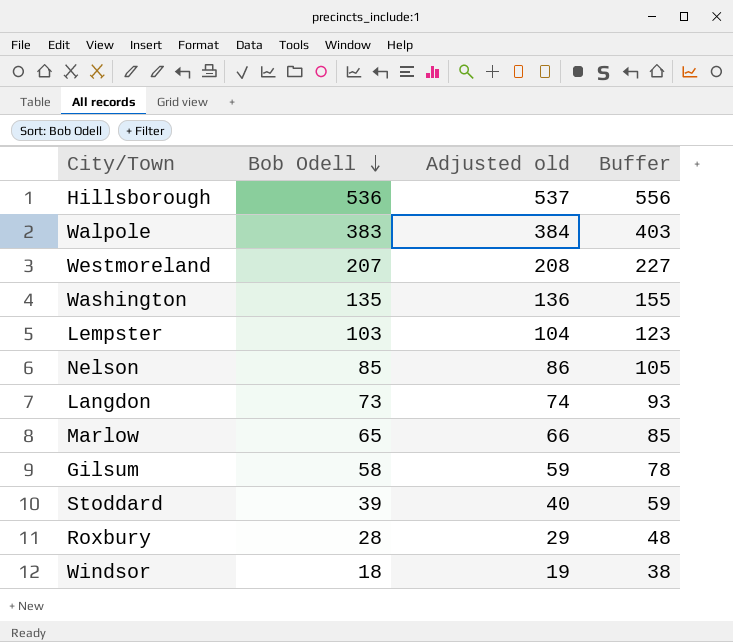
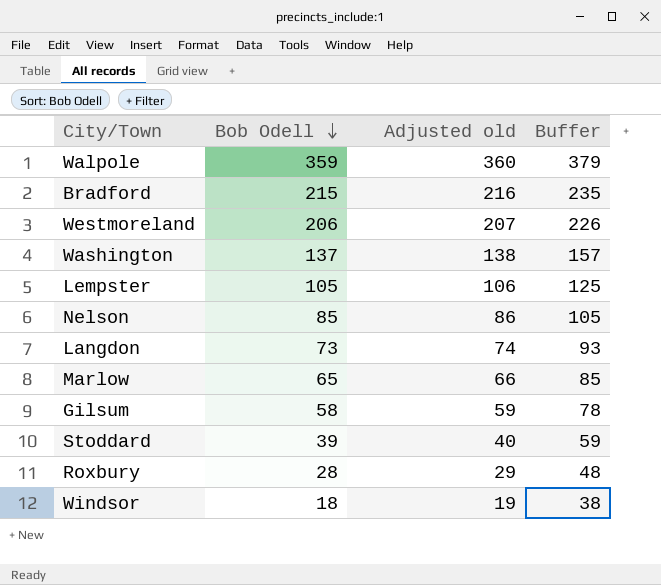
row Hillsborough: 536 | 537 | 556 -> none
Walpole | Bob Odell: 383 -> 359
Walpole | Adjusted old: 384 -> 360
Walpole | Buffer: 403 -> 379
row Bradford: none -> 215 | 216 | 235
Westmoreland | Bob Odell: 207 -> 206
Westmoreland | Adjusted old: 208 -> 207
Westmoreland | Buffer: 227 -> 226
Washington | Bob Odell: 135 -> 137
Washington | Adjusted old: 136 -> 138
Washington | Buffer: 155 -> 157
Lempster | Bob Odell: 103 -> 105
Lempster | Adjusted old: 104 -> 106
Lempster | Buffer: 123 -> 125

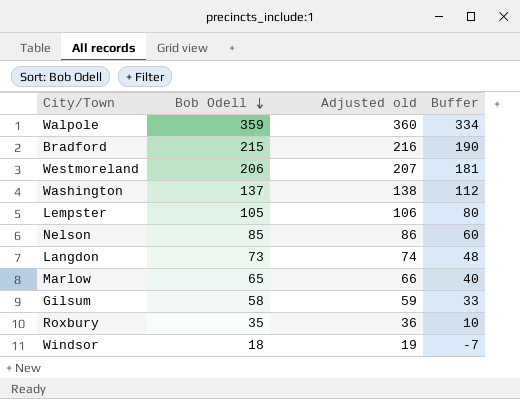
column Buffer | formula: [Bob Odell] + 20 -> [Bob Odell] - 25
row Stoddard: 39 | 40 | 59 -> none
Roxbury | Bob Odell: 28 -> 35
Roxbury | Adjusted old: 29 -> 36

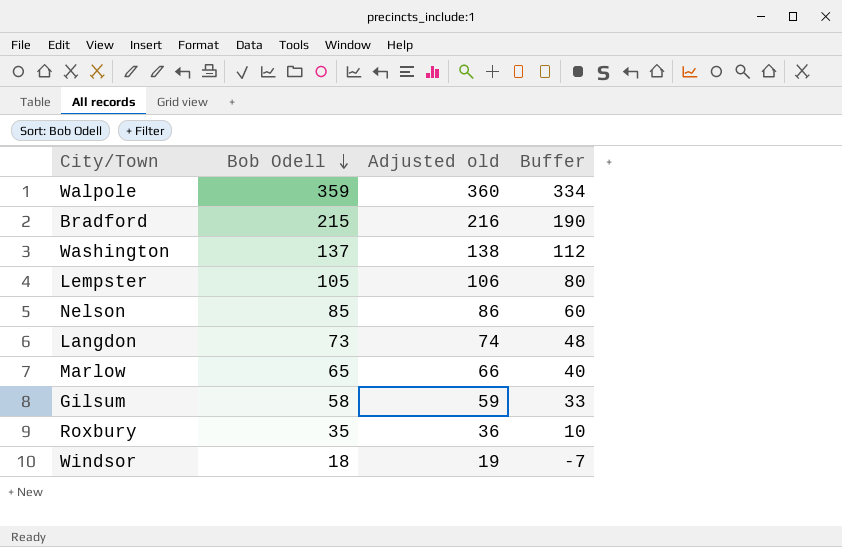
row Westmoreland: 206 | 207 | 181 -> none

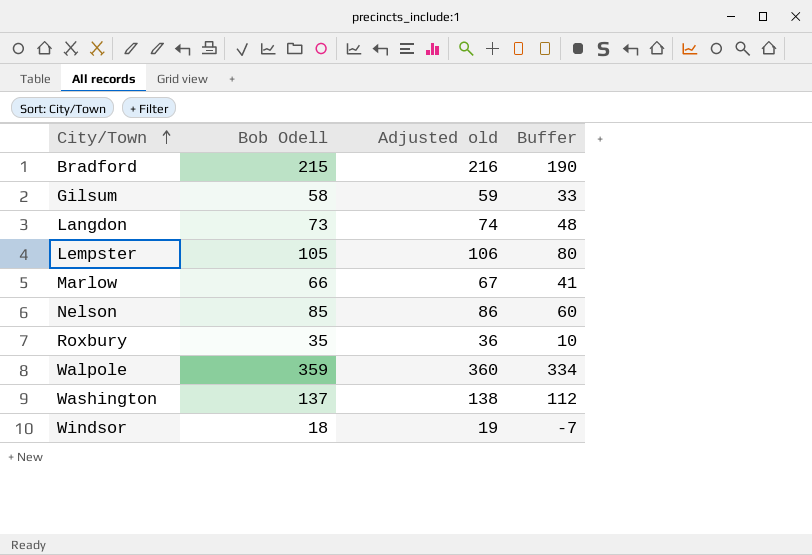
row order: Bob Odell descending -> City/Town ascending
Marlow | Bob Odell: 65 -> 66
Marlow | Adjusted old: 66 -> 67
Marlow | Buffer: 40 -> 41

